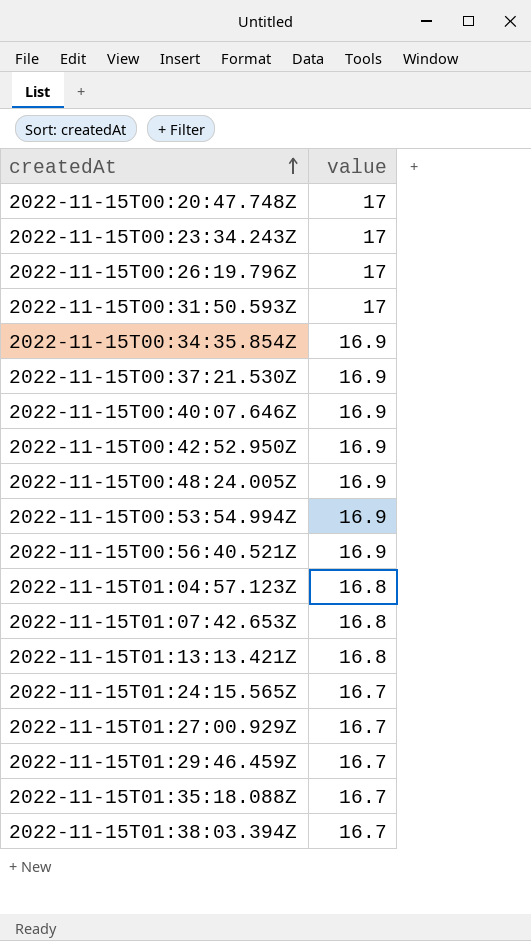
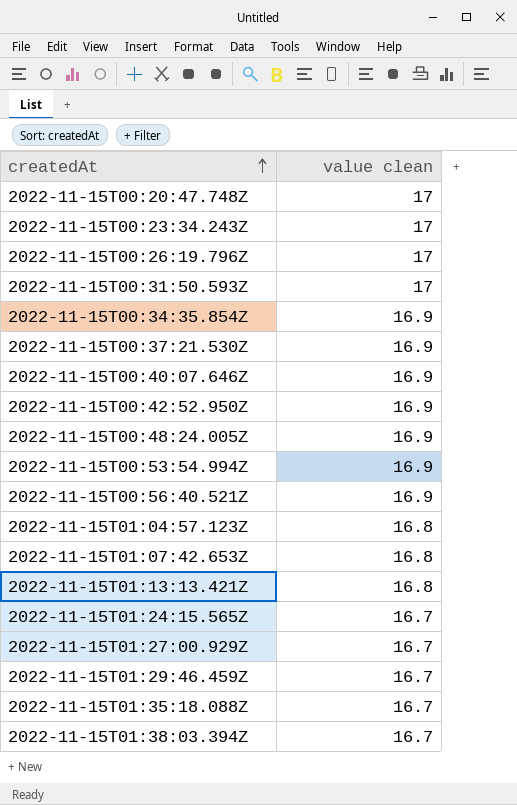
column name: value -> value clean

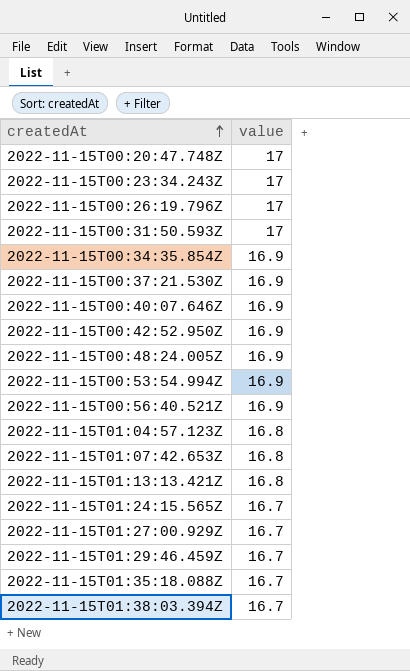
column name: value clean -> value

